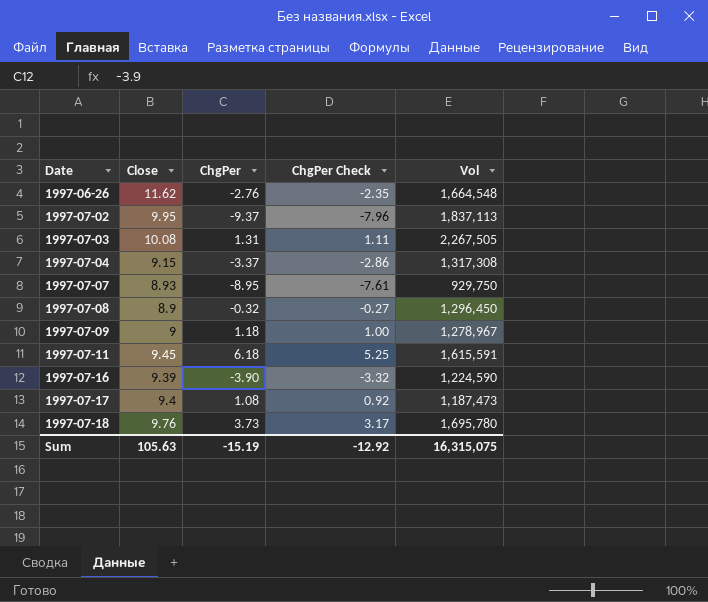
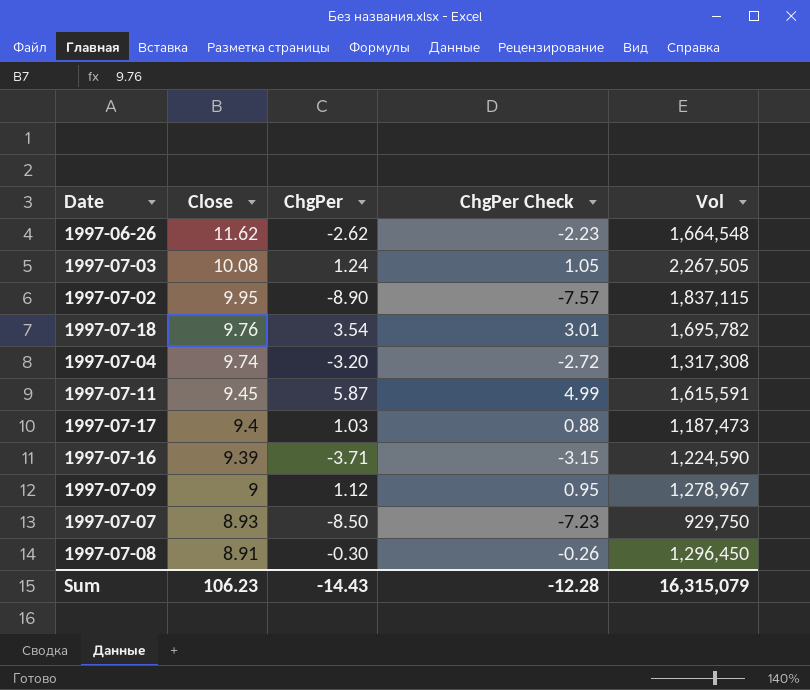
row order: Date ascending -> Close descending
1997-06-26 | ChgPer: -2.76 -> -2.62
1997-06-26 | ChgPer Check: -2.35 -> -2.23
1997-07-03 | ChgPer: 1.31 -> 1.24
1997-07-03 | ChgPer Check: 1.11 -> 1.05
1997-07-02 | ChgPer: -9.37 -> -8.90
1997-07-02 | ChgPer Check: -7.96 -> -7.57
1997-07-02 | Vol: 1,837,113 -> 1,837,115
1997-07-18 | ChgPer: 3.73 -> 3.54
1997-07-18 | ChgPer Check: 3.17 -> 3.01
1997-07-18 | Vol: 1,695,780 -> 1,695,782
1997-07-04 | Close: 9.15 -> 9.74
1997-07-04 | ChgPer: -3.37 -> -3.20
1997-07-04 | ChgPer Check: -2.86 -> -2.72
1997-07-11 | ChgPer: 6.18 -> 5.87
1997-07-11 | ChgPer Check: 5.25 -> 4.99
1997-07-17 | ChgPer: 1.08 -> 1.03
1997-07-17 | ChgPer Check: 0.92 -> 0.88
1997-07-16 | ChgPer: -3.90 -> -3.71
1997-07-16 | ChgPer Check: -3.32 -> -3.15
1997-07-09 | ChgPer: 1.18 -> 1.12
1997-07-09 | ChgPer Check: 1.00 -> 0.95
1997-07-07 | ChgPer: -8.95 -> -8.50
1997-07-07 | ChgPer Check: -7.61 -> -7.23
1997-07-08 | Close: 8.9 -> 8.91
1997-07-08 | ChgPer: -0.32 -> -0.30
1997-07-08 | ChgPer Check: -0.27 -> -0.26
Sum | Close: 105.63 -> 106.23
Sum | ChgPer: -15.19 -> -14.43
Sum | ChgPer Check: -12.92 -> -12.28
Sum | Vol: 16,315,075 -> 16,315,079

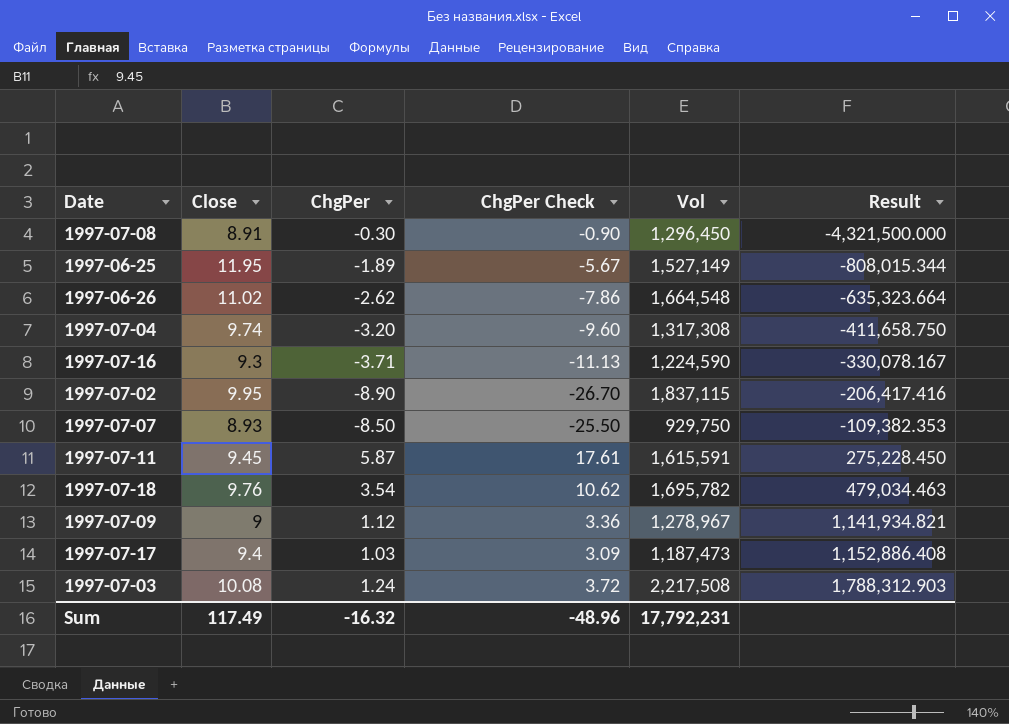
row order: Close descending -> Result ascending
column ChgPer Check | formula: [ChgPer] * 0.85 -> [ChgPer] * 3
column Result | formula: none -> [Vol] / [ChgPer]
row 1997-06-25: none -> 11.95 | -1.89 | -5.67 | 1,527,149 | -808,015.344
1997-06-26 | Close: 11.62 -> 11.02
1997-07-16 | Close: 9.39 -> 9.3
1997-07-03 | Vol: 2,267,505 -> 2,217,508
Sum | Close: 106.23 -> 117.49
Sum | ChgPer: -14.43 -> -16.32
Sum | ChgPer Check: -12.28 -> -48.96
Sum | Vol: 16,315,079 -> 17,792,231

